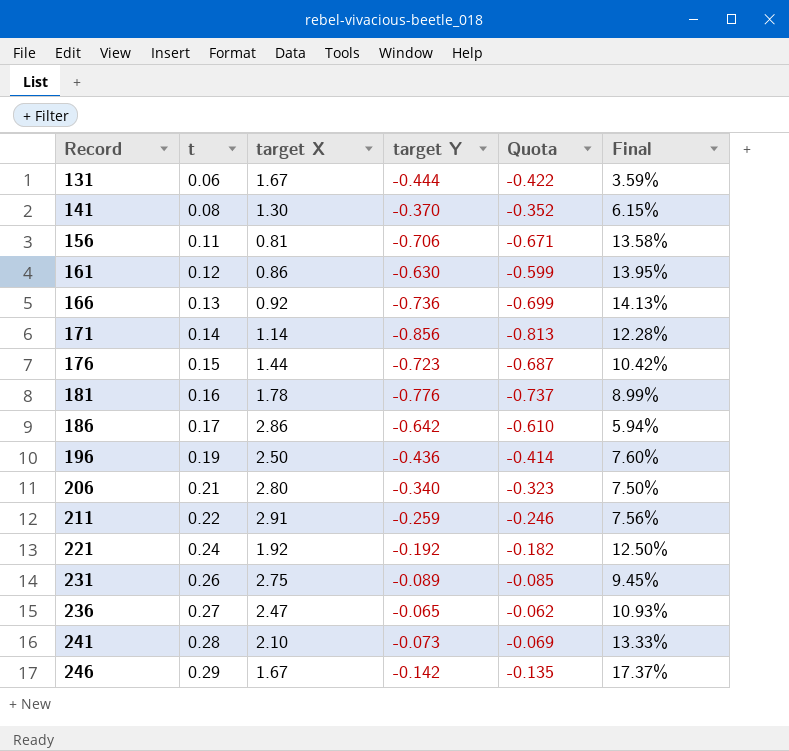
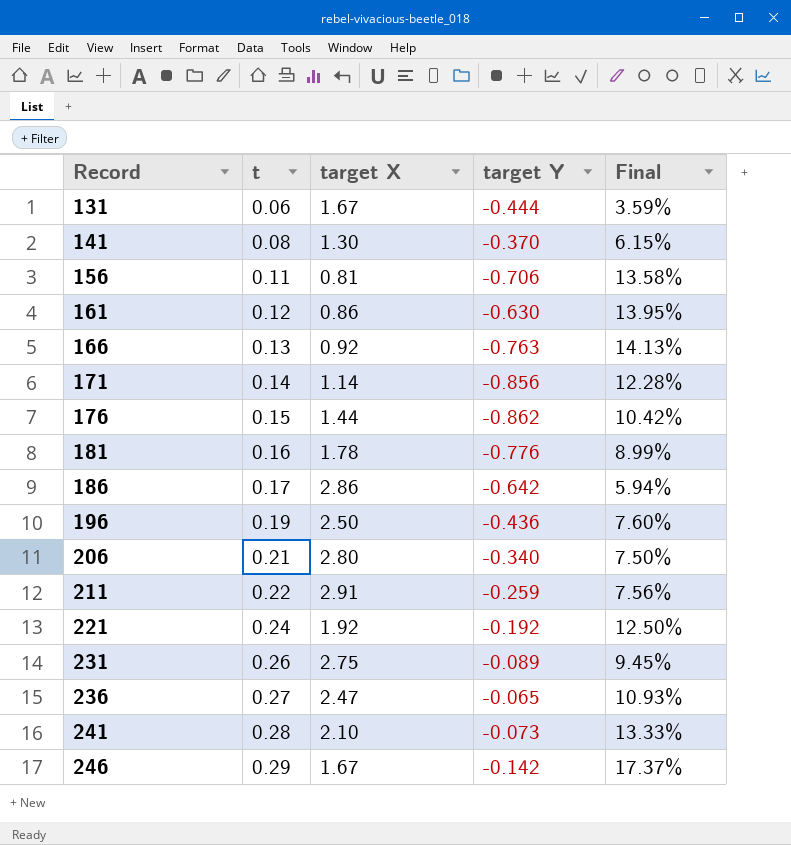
column Quota | formula: [target Y] * 0.95 -> none
166 | target Y: -0.736 -> -0.763
176 | target Y: -0.723 -> -0.862

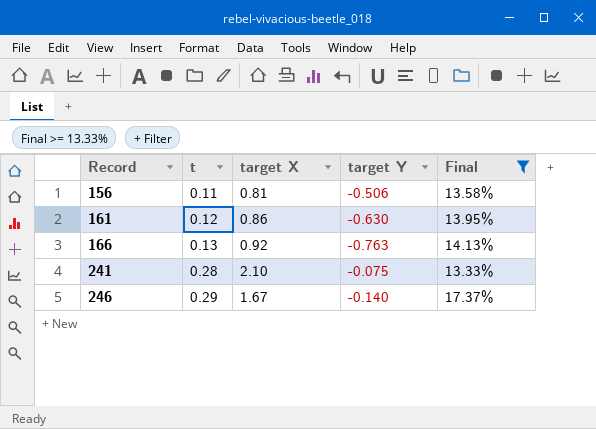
filter: none -> Final >= 13.33%
156 | target Y: -0.706 -> -0.506
241 | target Y: -0.073 -> -0.075
246 | target Y: -0.142 -> -0.140

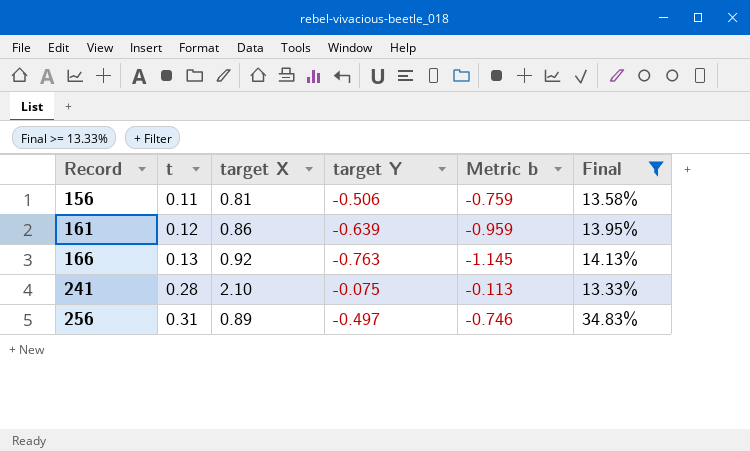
column Metric b | formula: none -> [target Y] * 1.5
row 246: 0.29 | 1.67 | -0.140 | 17.37% -> none
161 | target Y: -0.630 -> -0.639
row 256: none -> 0.31 | 0.89 | -0.497 | -0.746 | 34.83%

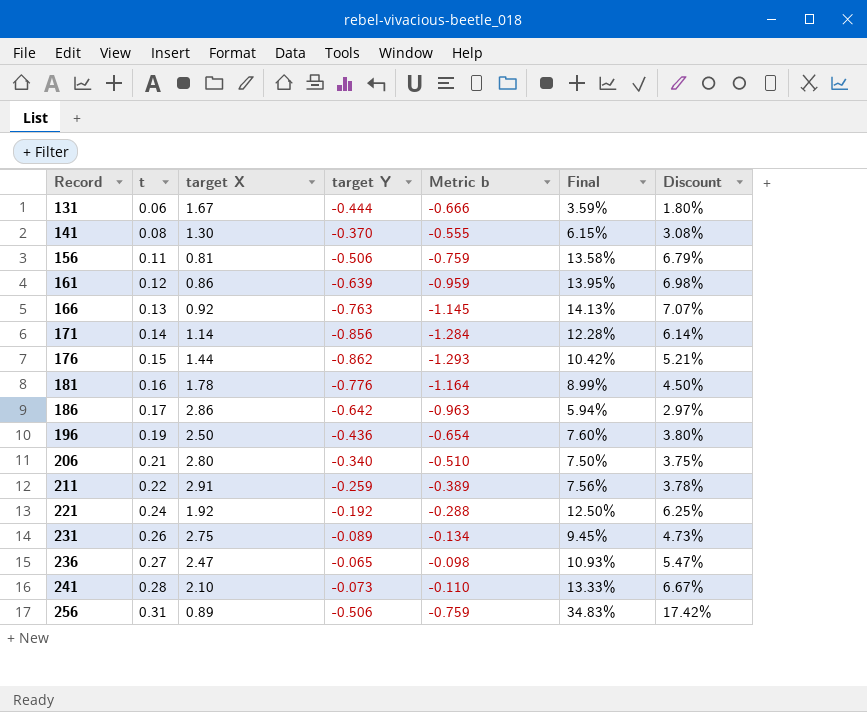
filter: Final >= 13.33% -> none
column Discount | formula: none -> [Final] * 0.5
241 | target Y: -0.075 -> -0.073
241 | Metric b: -0.113 -> -0.110
256 | target Y: -0.497 -> -0.506
256 | Metric b: -0.746 -> -0.759

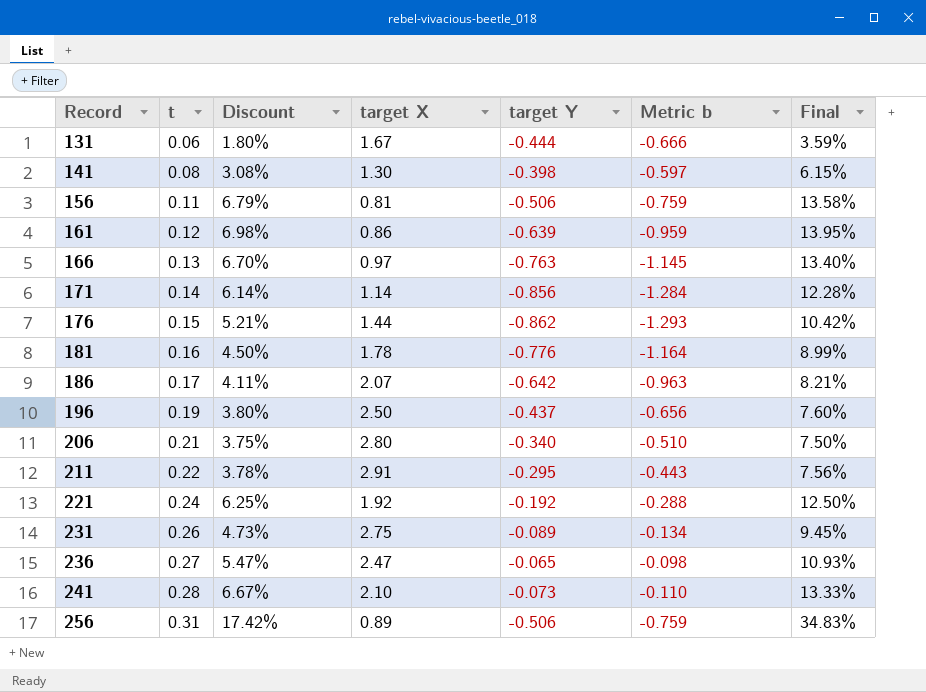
column Discount | position: 7 -> 3
141 | target Y: -0.370 -> -0.398
141 | Metric b: -0.555 -> -0.597
166 | Discount: 7.07% -> 6.70%
166 | target X: 0.92 -> 0.97
166 | Final: 14.13% -> 13.40%
186 | Discount: 2.97% -> 4.11%
186 | target X: 2.86 -> 2.07
186 | Final: 5.94% -> 8.21%
196 | target Y: -0.436 -> -0.437
196 | Metric b: -0.654 -> -0.656
211 | target Y: -0.259 -> -0.295
211 | Metric b: -0.389 -> -0.443

